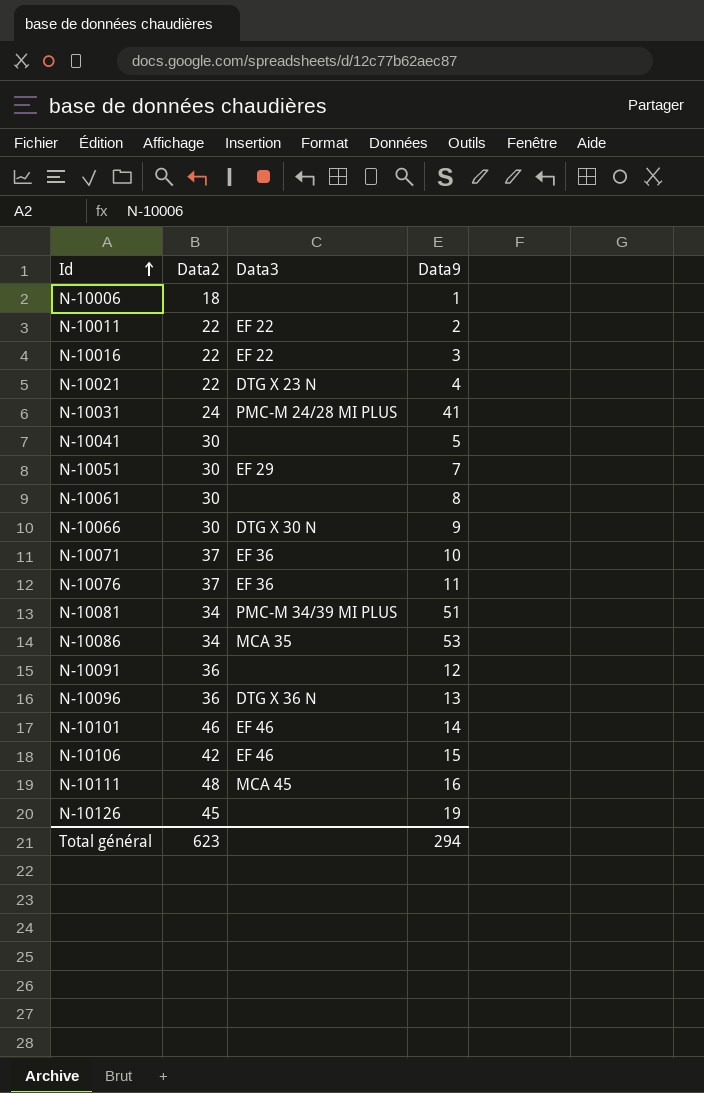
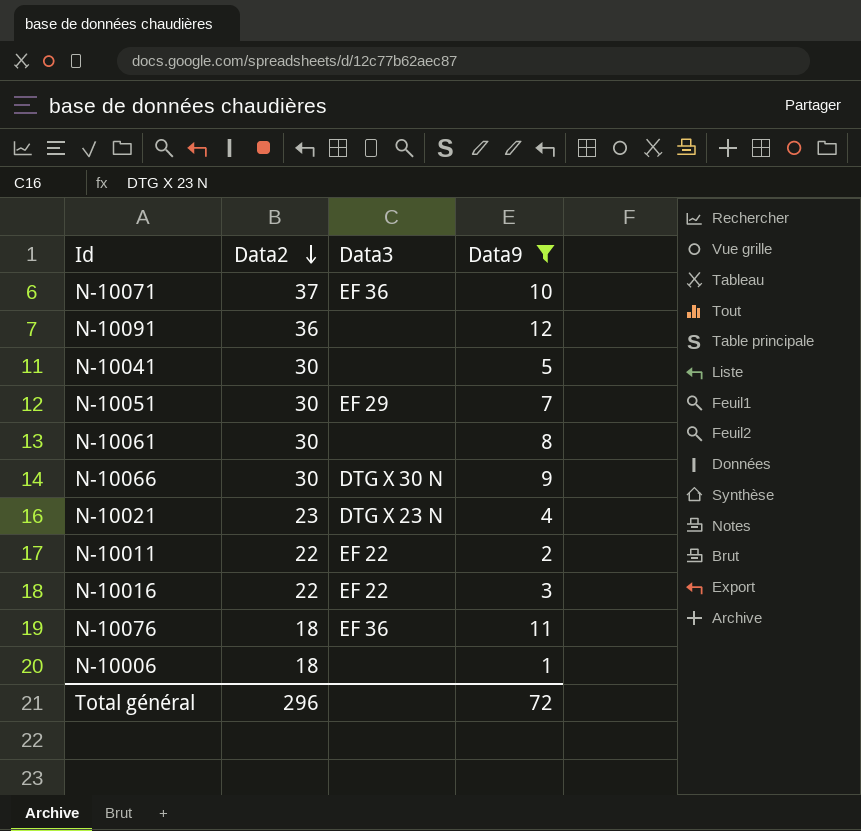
filter: none -> Data9 <= 12
row order: Id ascending -> Data2 descending
N-10021 | Data2: 22 -> 23
N-10076 | Data2: 37 -> 18
Total général | Data2: 623 -> 296
Total général | Data9: 294 -> 72

